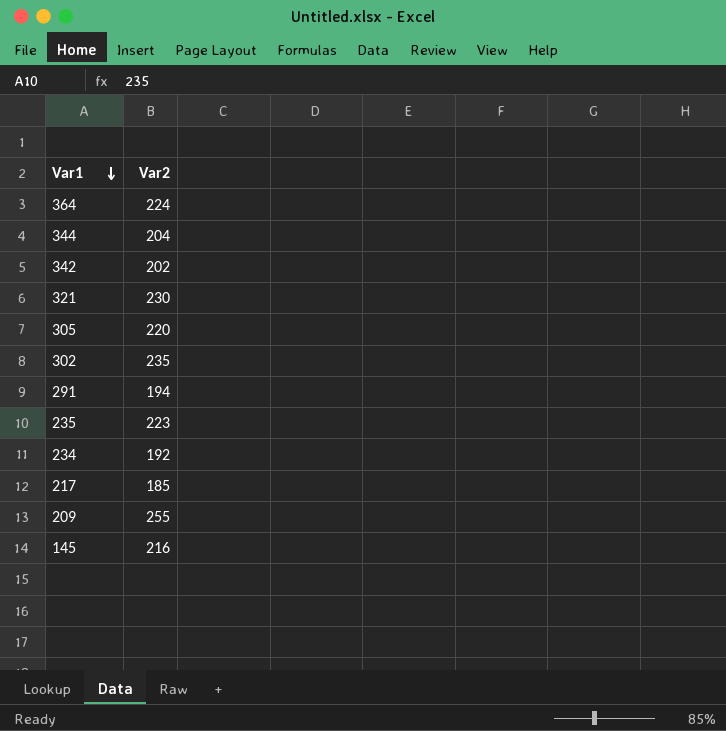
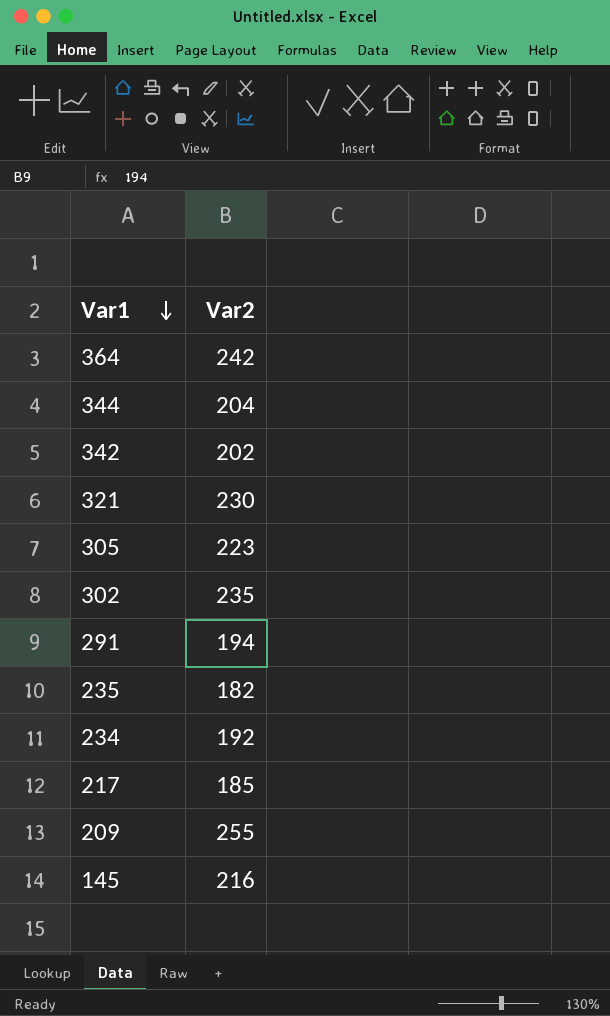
364 | Var2: 224 -> 242
305 | Var2: 220 -> 223
235 | Var2: 223 -> 182

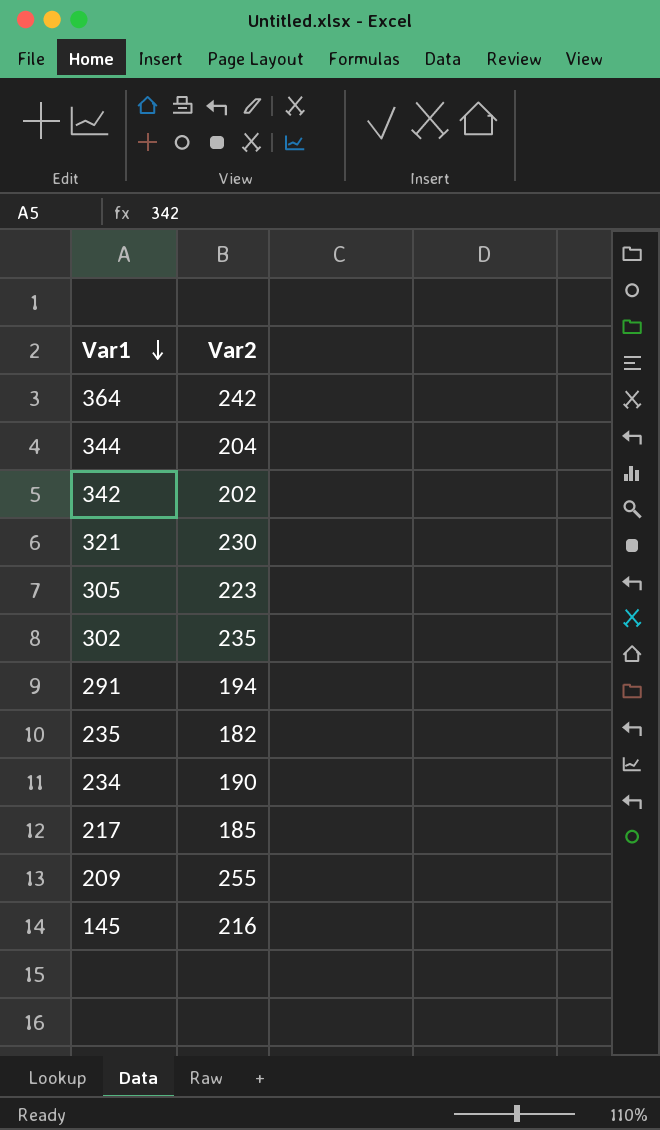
234 | Var2: 192 -> 190

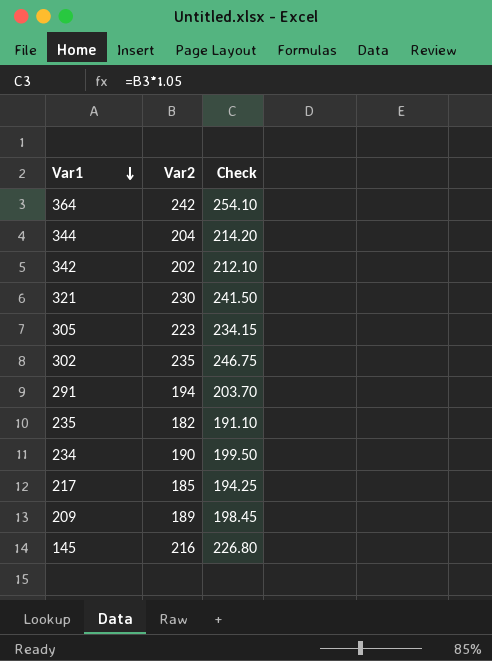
column Check | formula: none -> [Var2] * 1.05
209 | Var2: 255 -> 189

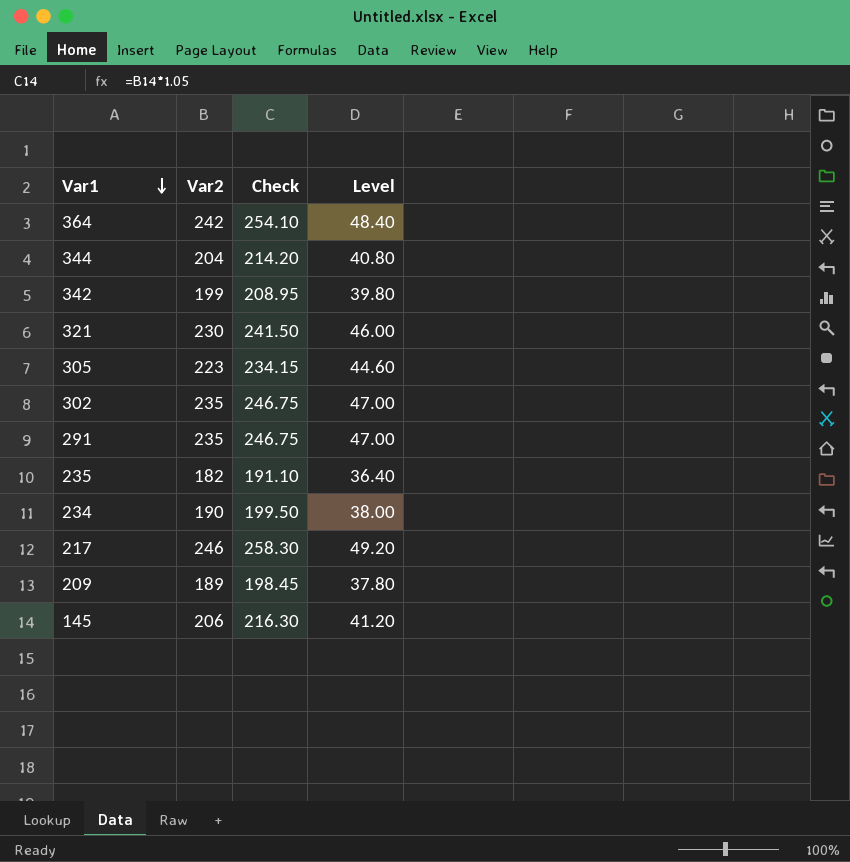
column Level | formula: none -> [Var2] * 0.2
342 | Var2: 202 -> 199
342 | Check: 212.10 -> 208.95
291 | Var2: 194 -> 235
291 | Check: 203.70 -> 246.75
217 | Var2: 185 -> 246
217 | Check: 194.25 -> 258.30
145 | Var2: 216 -> 206
145 | Check: 226.80 -> 216.30

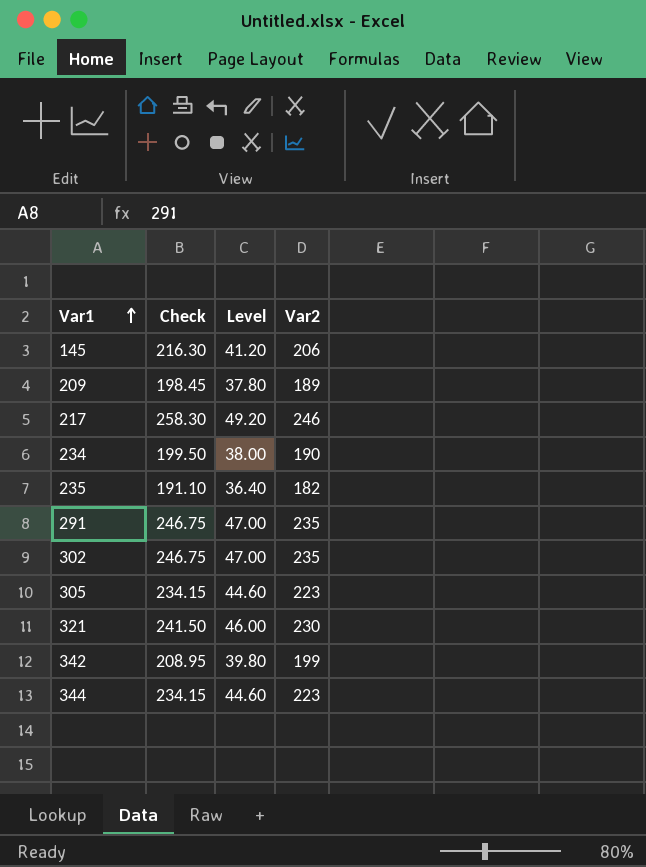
row order: Var1 descending -> Var1 ascending
column Var2 | position: 2 -> 4
row 364: 242 | 254.10 | 48.40 -> none
344 | Check: 214.20 -> 234.15
344 | Level: 40.80 -> 44.60
344 | Var2: 204 -> 223

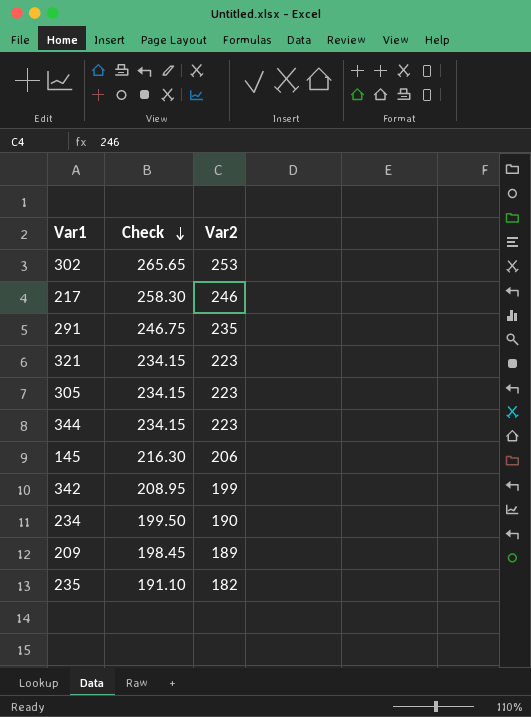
row order: Var1 ascending -> Check descending
column Level | formula: [Var2] * 0.2 -> none
302 | Check: 246.75 -> 265.65
302 | Var2: 235 -> 253
321 | Check: 241.50 -> 234.15
321 | Var2: 230 -> 223

